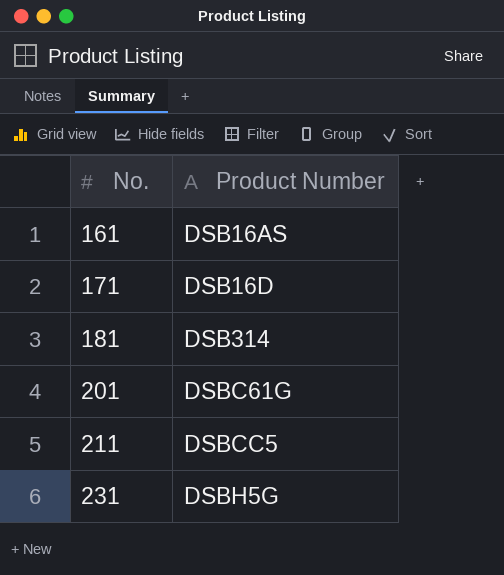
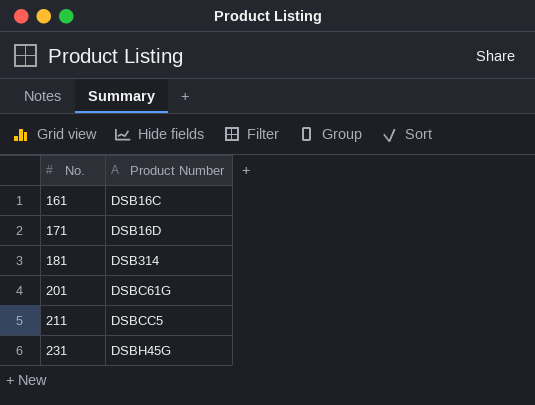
161 | Product Number: DSB16AS -> DSB16C
231 | Product Number: DSBH5G -> DSBH45G

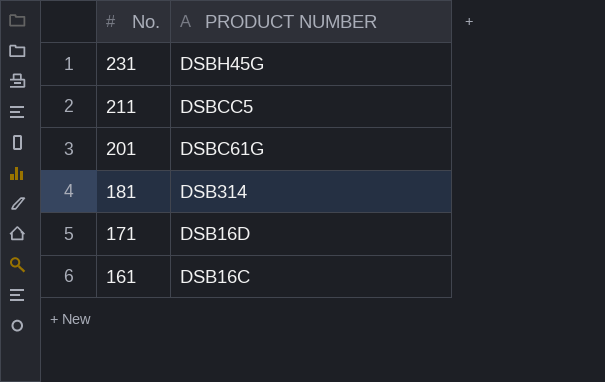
row order: No. ascending -> No. descending
column name: Product Number -> PRODUCT NUMBER

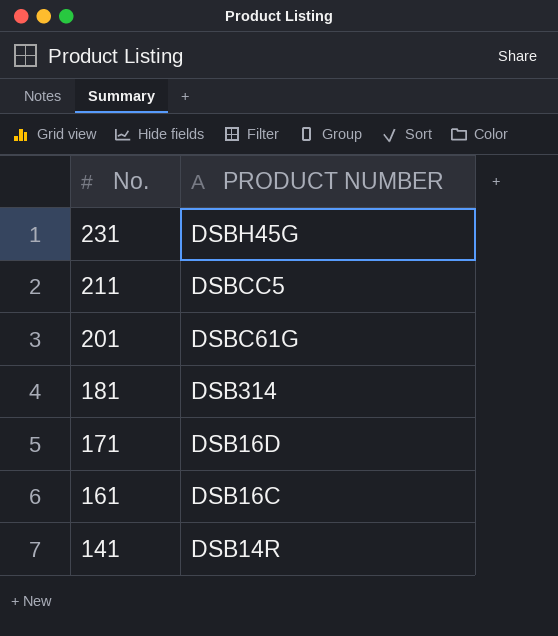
row 141: none -> DSB14R

